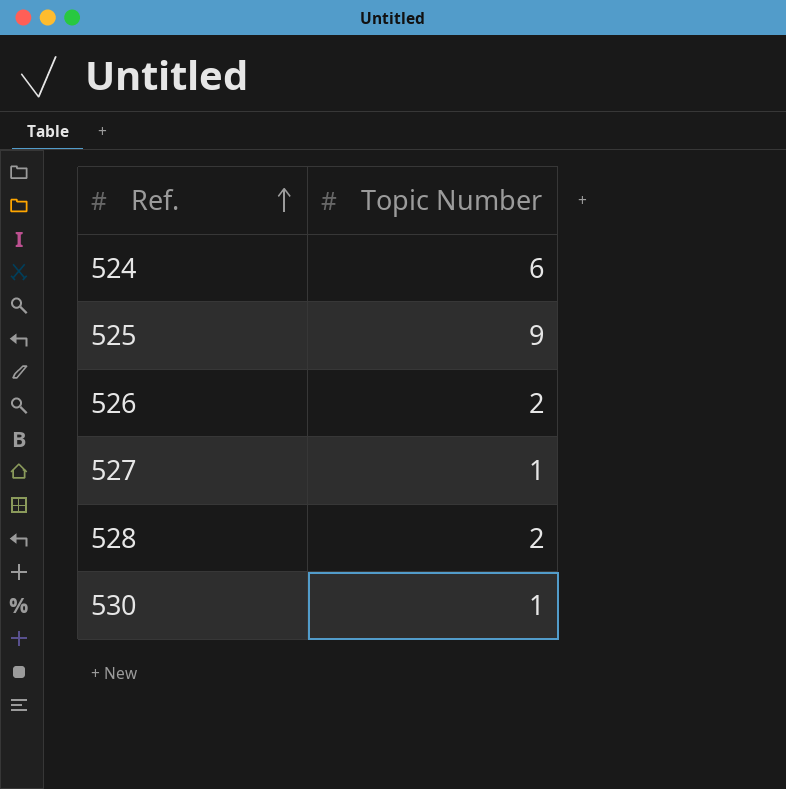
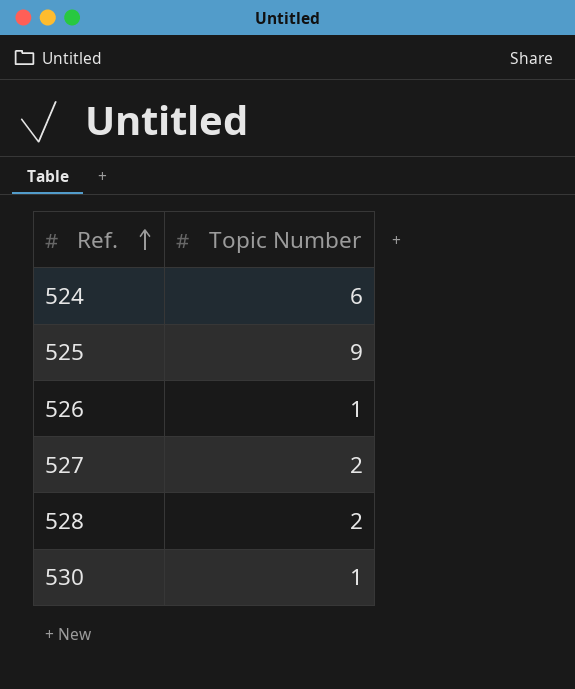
526 | Topic Number: 2 -> 1
527 | Topic Number: 1 -> 2

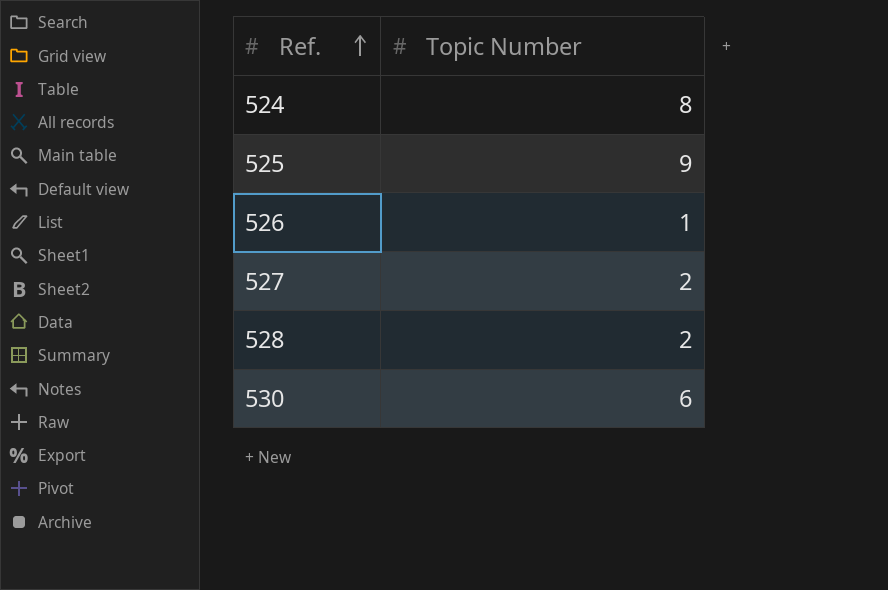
524 | Topic Number: 6 -> 8
530 | Topic Number: 1 -> 6

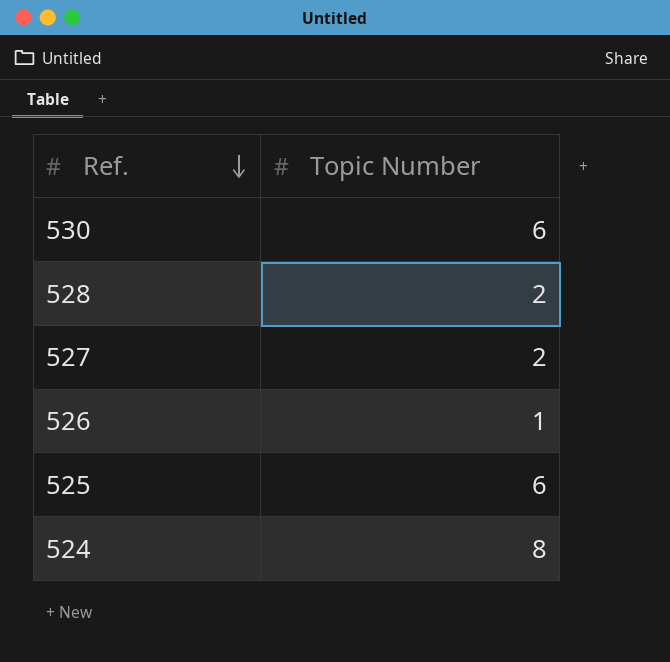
row order: Ref. ascending -> Ref. descending
525 | Topic Number: 9 -> 6

